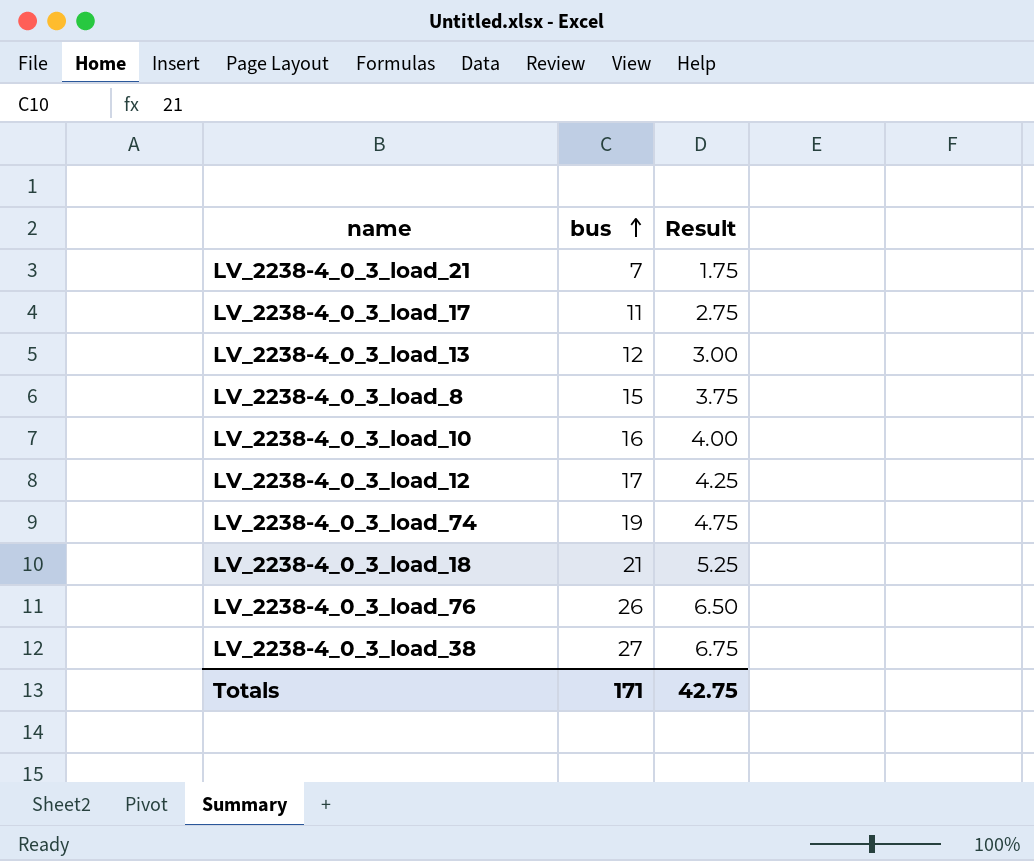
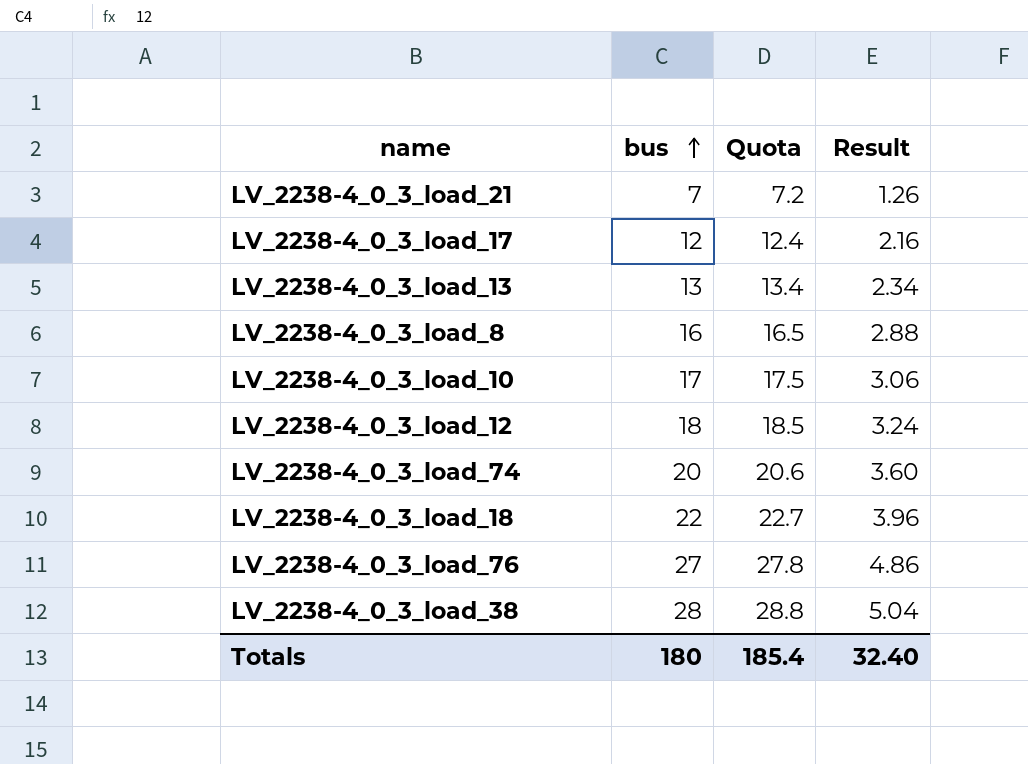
column Quota | formula: none -> [bus] * 1.03
column Result | formula: [bus] * 0.25 -> [bus] * 0.18
LV_2238-4_0_3_load_17 | bus: 11 -> 12
LV_2238-4_0_3_load_13 | bus: 12 -> 13
LV_2238-4_0_3_load_8 | bus: 15 -> 16
LV_2238-4_0_3_load_10 | bus: 16 -> 17
LV_2238-4_0_3_load_12 | bus: 17 -> 18
LV_2238-4_0_3_load_74 | bus: 19 -> 20
LV_2238-4_0_3_load_18 | bus: 21 -> 22
LV_2238-4_0_3_load_76 | bus: 26 -> 27
LV_2238-4_0_3_load_38 | bus: 27 -> 28
Totals | bus: 171 -> 180
Totals | Result: 42.75 -> 32.40

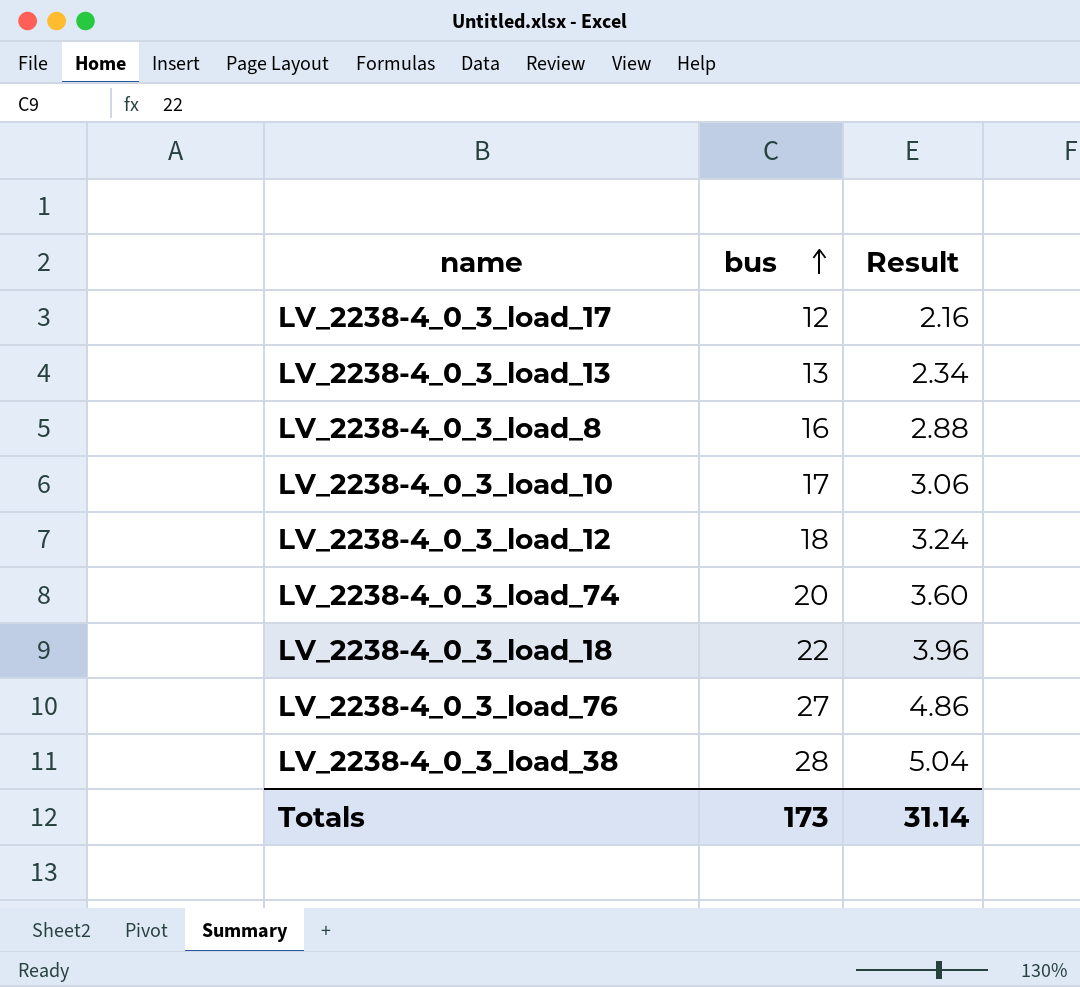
column Quota | formula: [bus] * 1.03 -> none
row LV_2238-4_0_3_load_21: 7 | 7.2 | 1.26 -> none
Totals | bus: 180 -> 173
Totals | Result: 32.40 -> 31.14

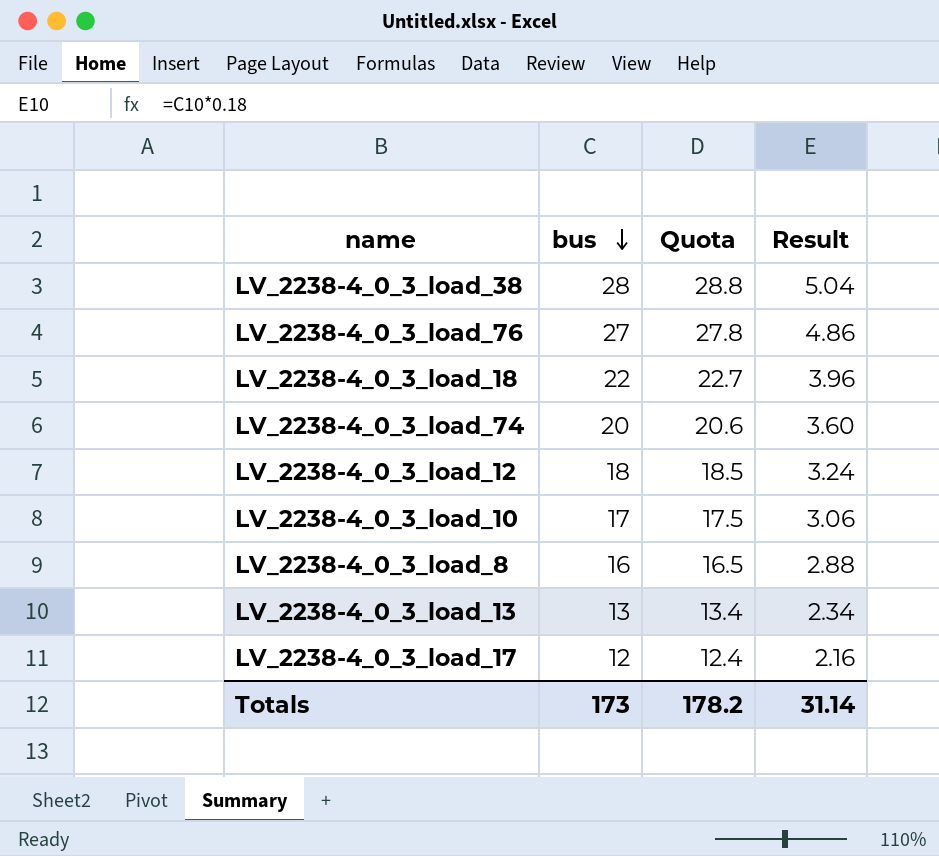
row order: bus ascending -> bus descending
column Quota | formula: none -> [bus] * 1.03

